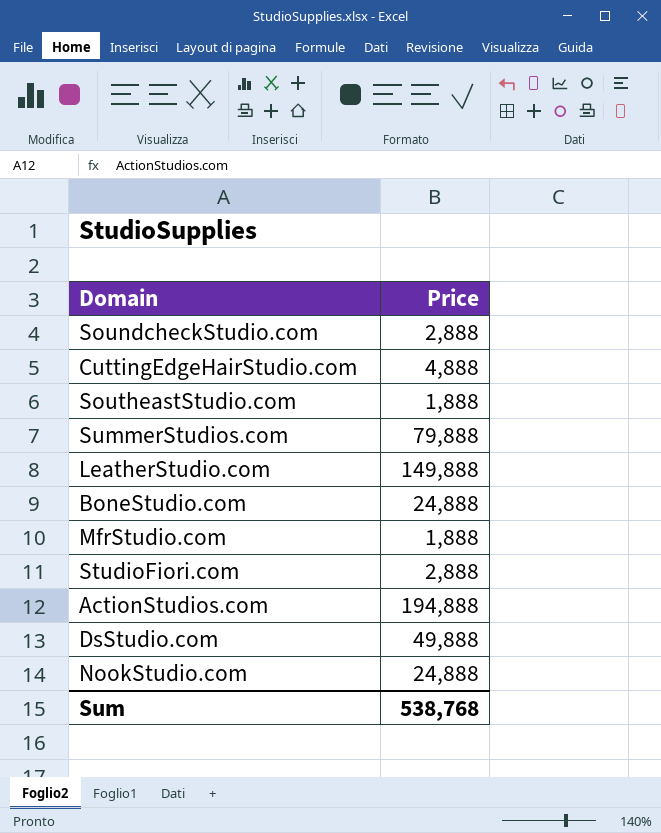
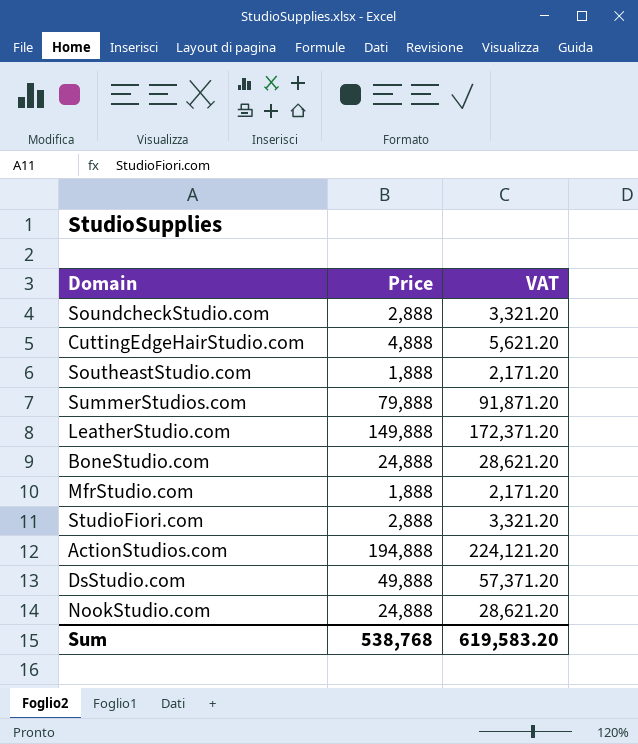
column VAT | formula: none -> [Price] * 1.15

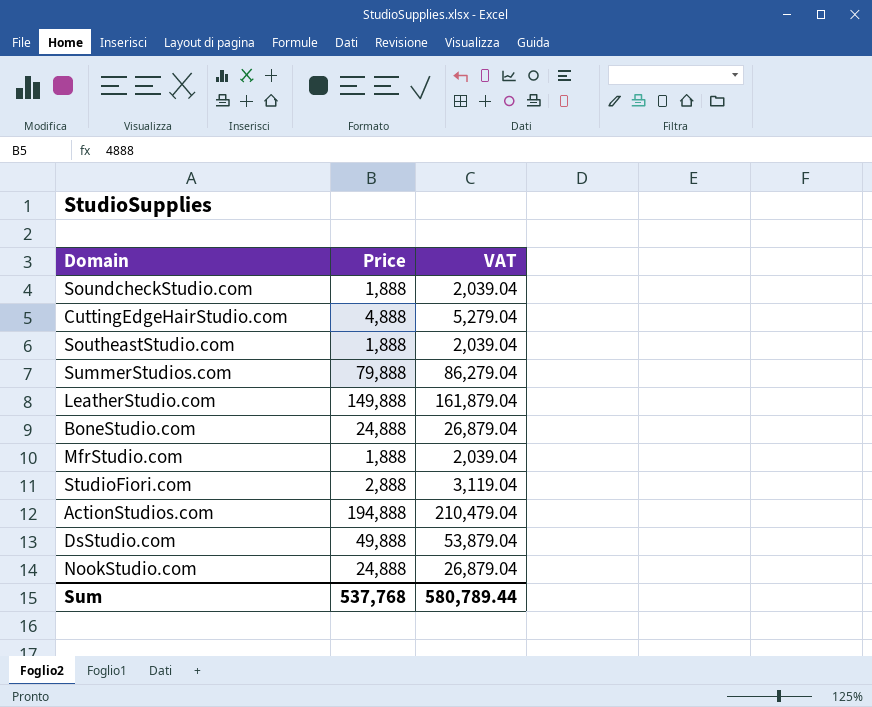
column VAT | formula: [Price] * 1.15 -> [Price] * 1.08
SoundcheckStudio.com | Price: 2,888 -> 1,888
Sum | Price: 538,768 -> 537,768
Sum | VAT: 619,583.20 -> 580,789.44

